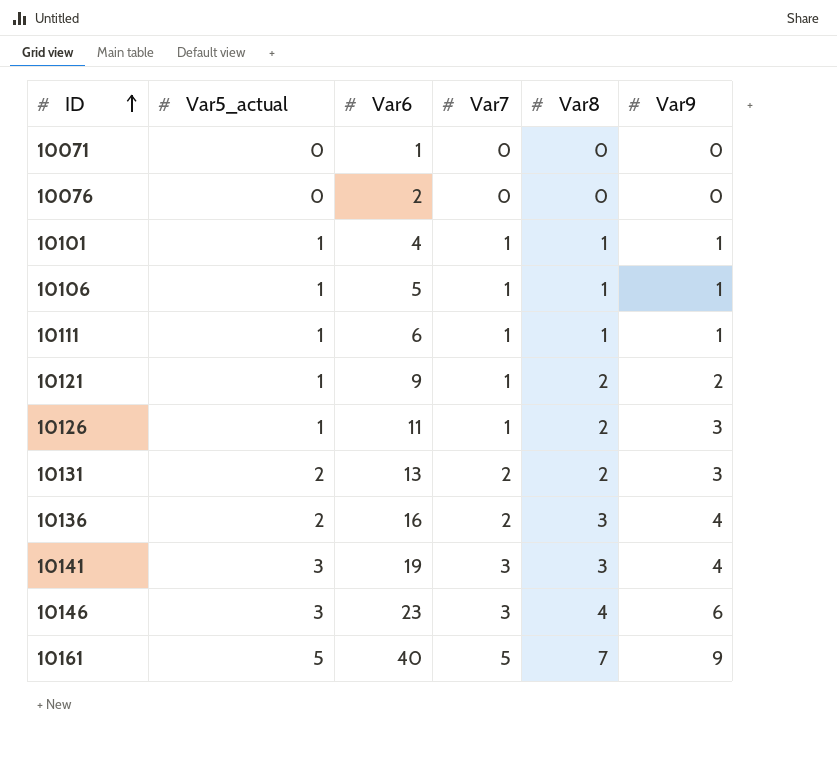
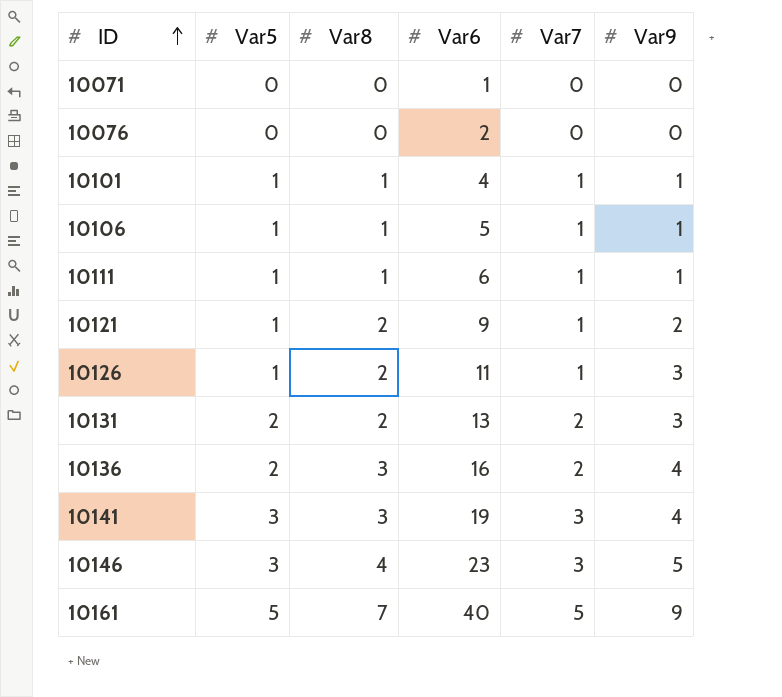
column name: Var5_actual -> Var5
column Var8 | position: 5 -> 3
10146 | Var9: 6 -> 5

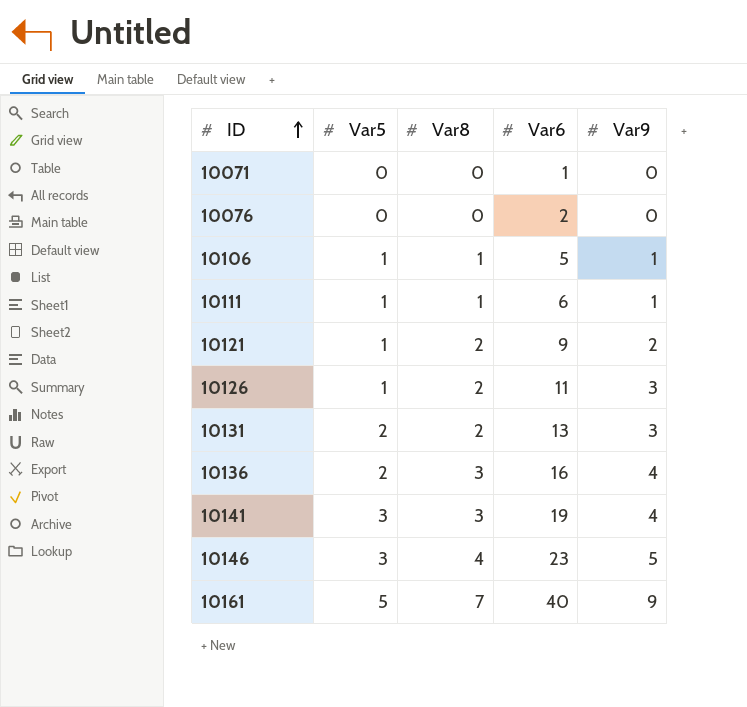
column Var7 | position: 5 -> none
row 10101: 1 | 1 | 4 | 1 | 1 -> none

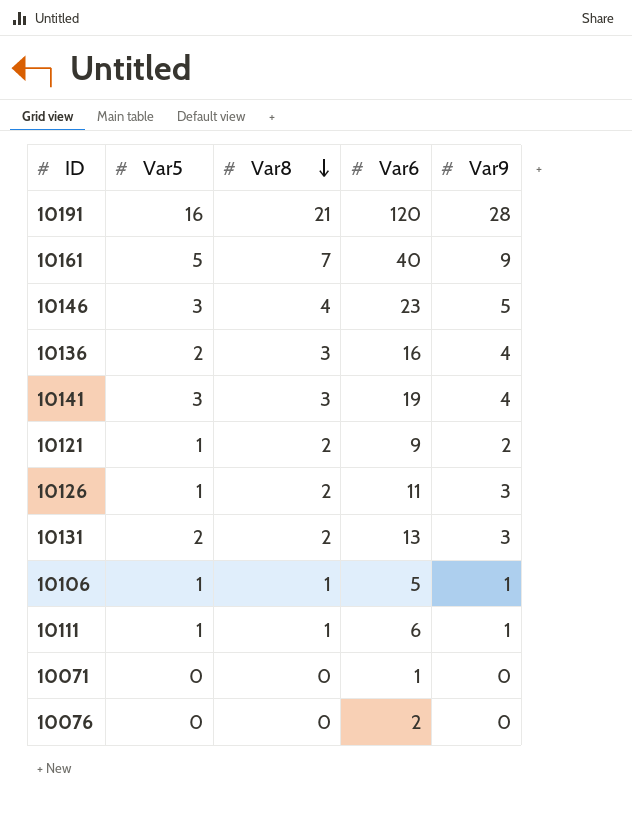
row order: ID ascending -> Var8 descending
row 10191: none -> 16 | 21 | 120 | 28

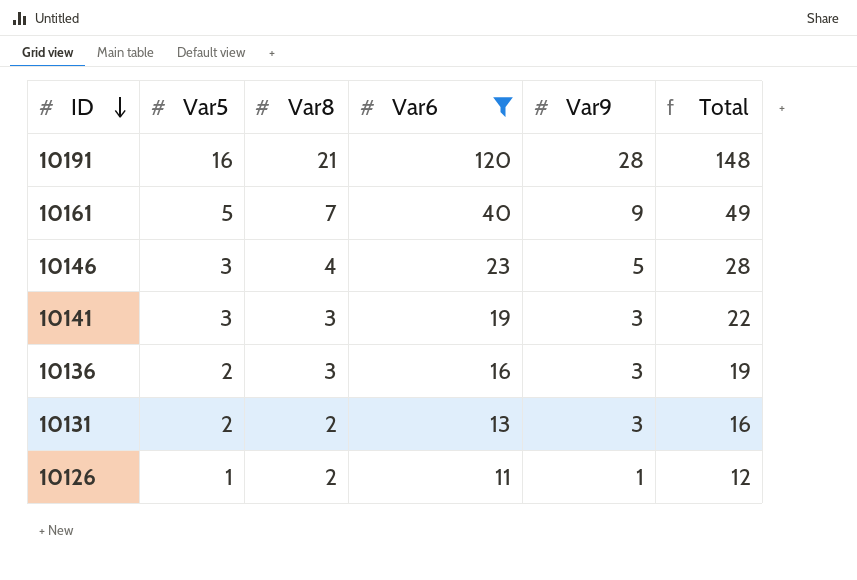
filter: none -> Var6 >= 11
row order: Var8 descending -> ID descending
column Total | formula: none -> [Var6] + [Var9]
10141 | Var9: 4 -> 3
10136 | Var9: 4 -> 3
10126 | Var9: 3 -> 1

